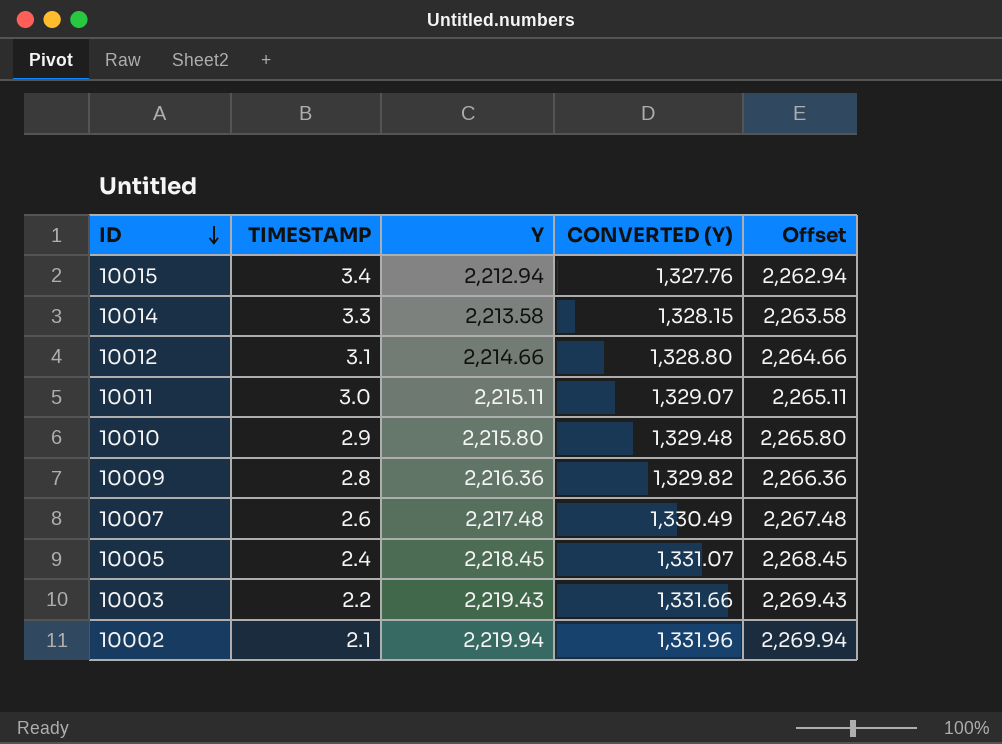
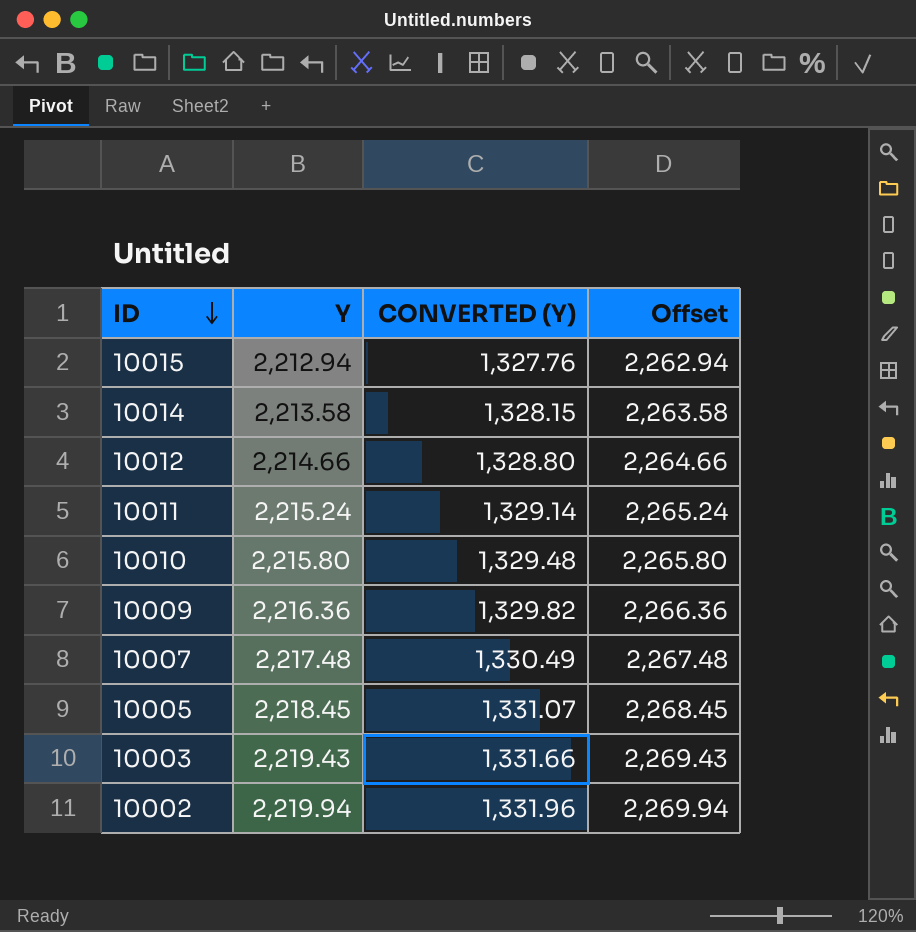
column TIMESTAMP | position: 2 -> none
10011 | Y: 2,215.11 -> 2,215.24
10011 | CONVERTED (Y): 1,329.07 -> 1,329.14
10011 | Offset: 2,265.11 -> 2,265.24

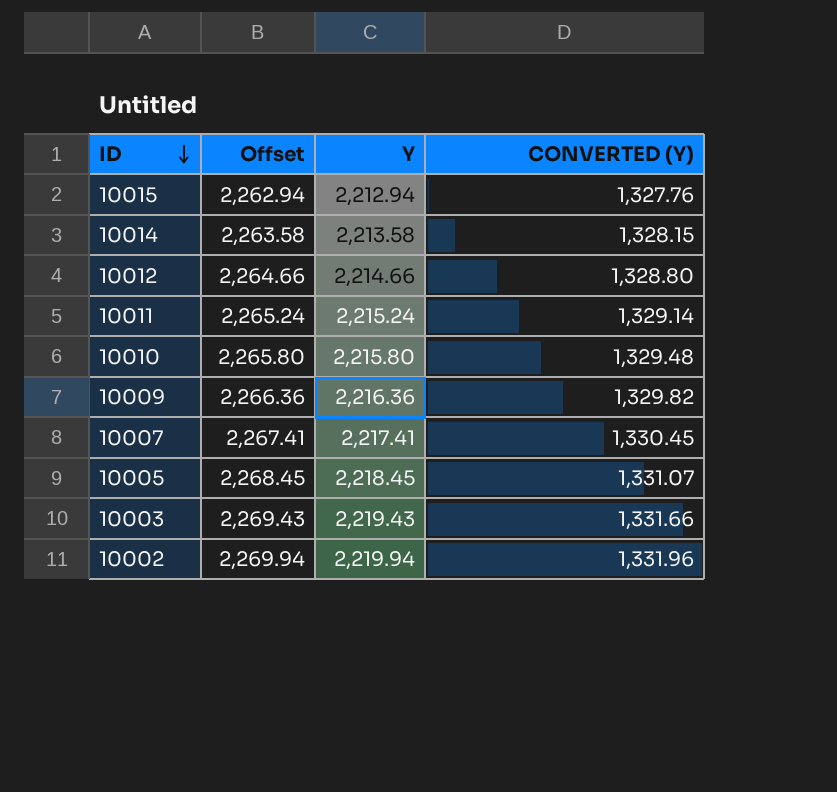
column Offset | position: 4 -> 2
10007 | Offset: 2,267.48 -> 2,267.41
10007 | Y: 2,217.48 -> 2,217.41
10007 | CONVERTED (Y): 1,330.49 -> 1,330.45

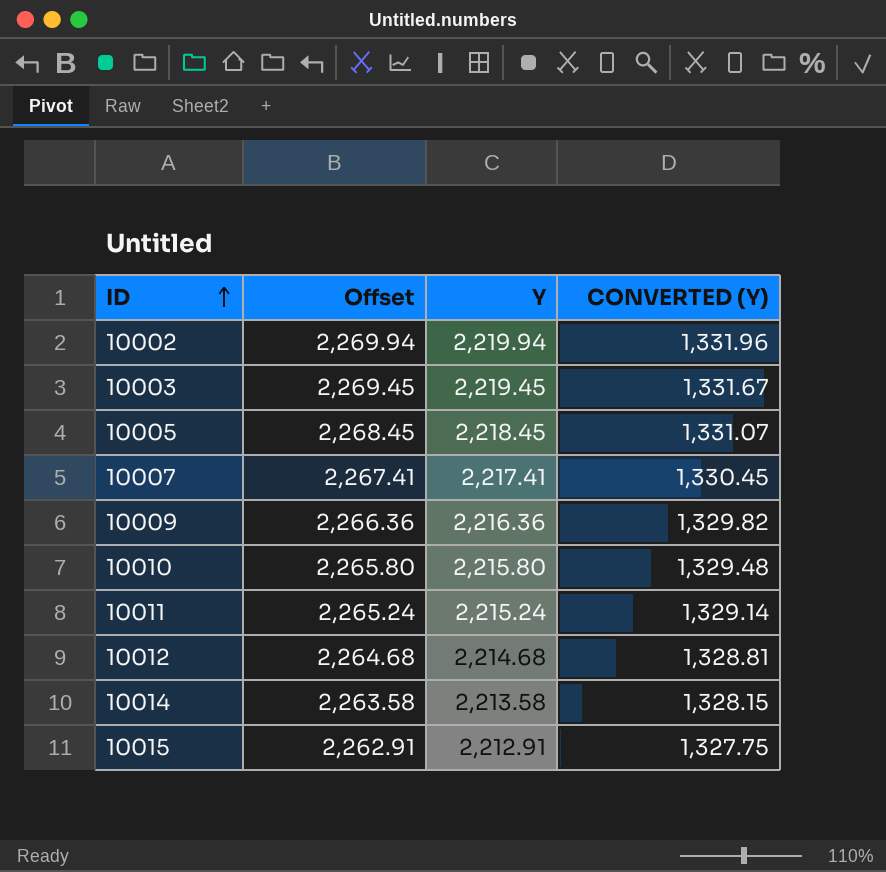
row order: ID descending -> ID ascending
10003 | Offset: 2,269.43 -> 2,269.45
10003 | Y: 2,219.43 -> 2,219.45
10003 | CONVERTED (Y): 1,331.66 -> 1,331.67
10012 | Offset: 2,264.66 -> 2,264.68
10012 | Y: 2,214.66 -> 2,214.68
10012 | CONVERTED (Y): 1,328.80 -> 1,328.81
10015 | Offset: 2,262.94 -> 2,262.91
10015 | Y: 2,212.94 -> 2,212.91
10015 | CONVERTED (Y): 1,327.76 -> 1,327.75

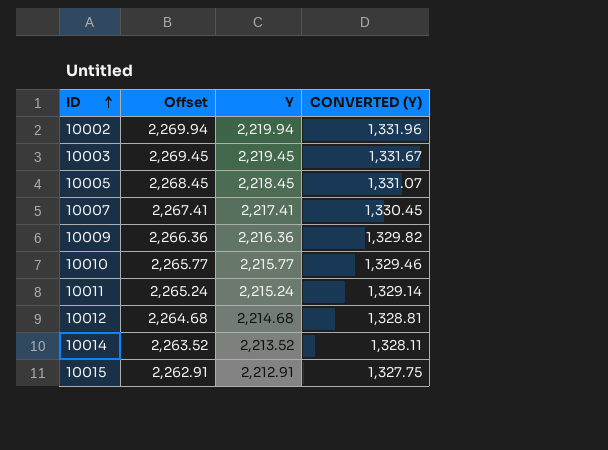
10010 | Offset: 2,265.80 -> 2,265.77
10010 | Y: 2,215.80 -> 2,215.77
10010 | CONVERTED (Y): 1,329.48 -> 1,329.46
10014 | Offset: 2,263.58 -> 2,263.52
10014 | Y: 2,213.58 -> 2,213.52
10014 | CONVERTED (Y): 1,328.15 -> 1,328.11

